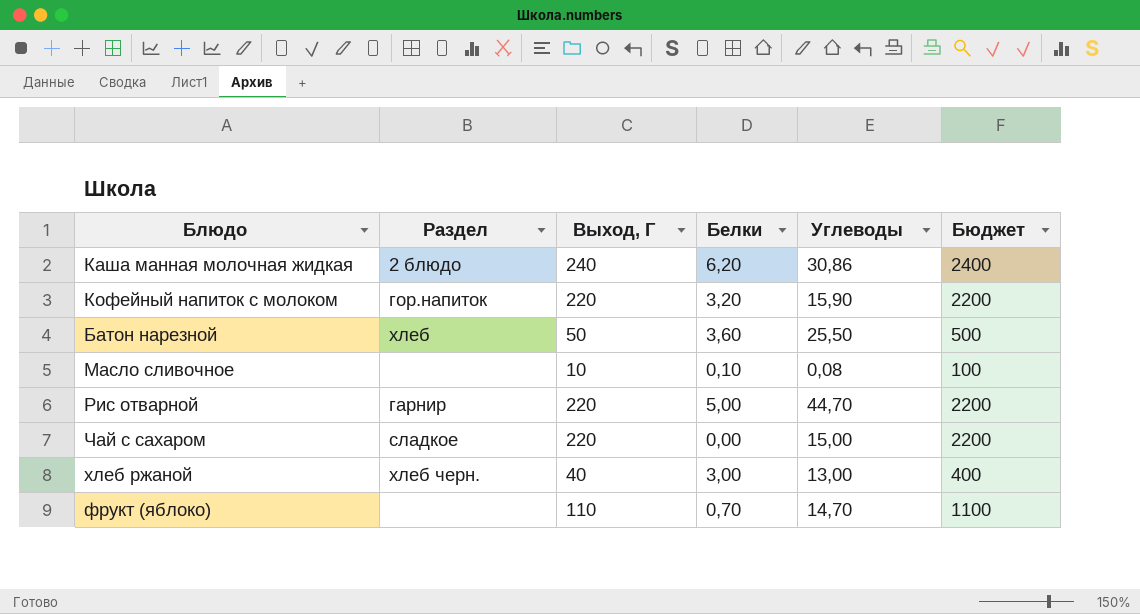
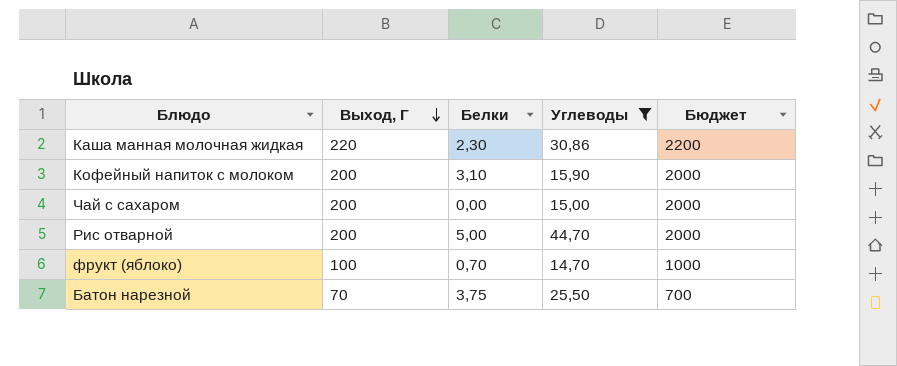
filter: none -> Углеводы >= 14,70
row order: none -> Выход, Г descending
column Раздел | position: 2 -> none
Каша манная молочная жидкая | Выход, Г: 240 -> 220
Каша манная молочная жидкая | Белки: 6,20 -> 2,30
Каша манная молочная жидкая | Бюджет: 2400 -> 2200
Кофейный напиток с молоком | Выход, Г: 220 -> 200
Кофейный напиток с молоком | Белки: 3,20 -> 3,10
Кофейный напиток с молоком | Бюджет: 2200 -> 2000
Чай с сахаром | Выход, Г: 220 -> 200
Чай с сахаром | Бюджет: 2200 -> 2000
Рис отварной | Выход, Г: 220 -> 200
Рис отварной | Бюджет: 2200 -> 2000
фрукт (яблоко) | Выход, Г: 110 -> 100
фрукт (яблоко) | Бюджет: 1100 -> 1000
Батон нарезной | Выход, Г: 50 -> 70
Батон нарезной | Белки: 3,60 -> 3,75
Батон нарезной | Бюджет: 500 -> 700

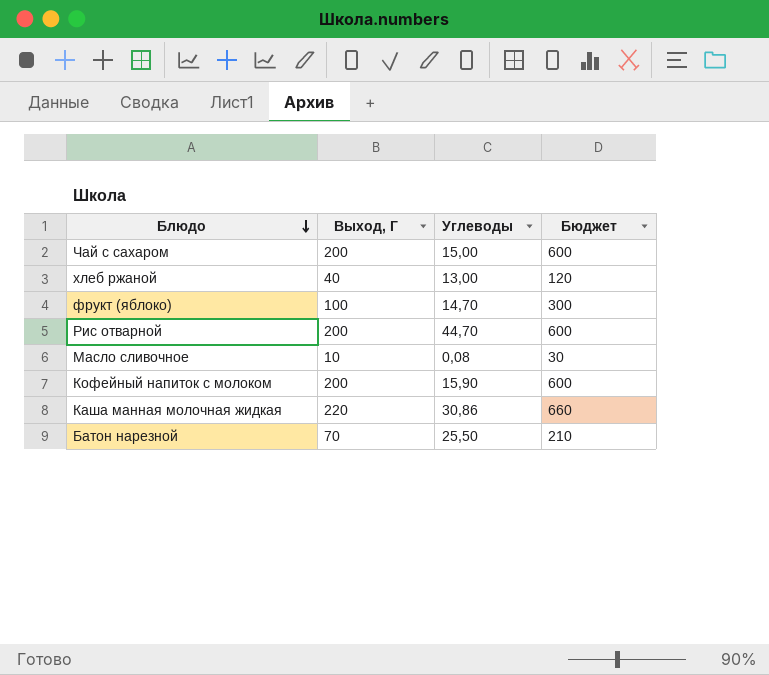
filter: Углеводы >= 14,70 -> none
row order: Выход, Г descending -> Блюдо descending
column Белки | position: 3 -> none
column Бюджет | formula: [Выход, Г] * 10 -> [Выход, Г] * 3

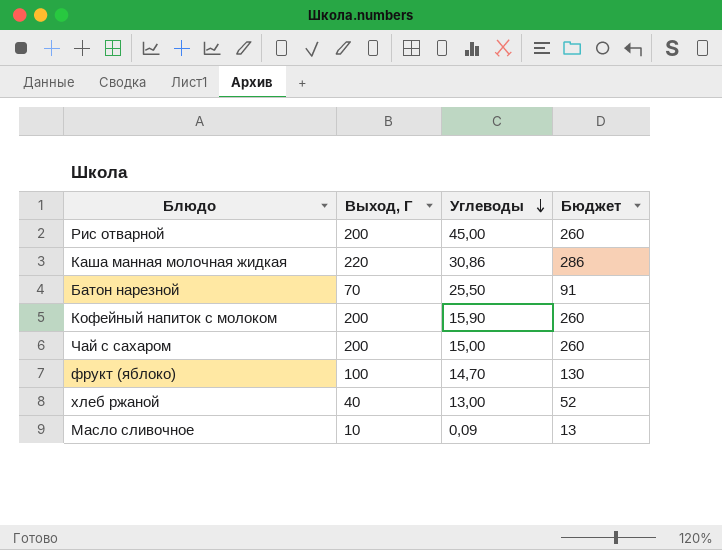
row order: Блюдо descending -> Углеводы descending
column Бюджет | formula: [Выход, Г] * 3 -> [Выход, Г] * 1,3
Рис отварной | Углеводы: 44,70 -> 45,00
Масло сливочное | Углеводы: 0,08 -> 0,09

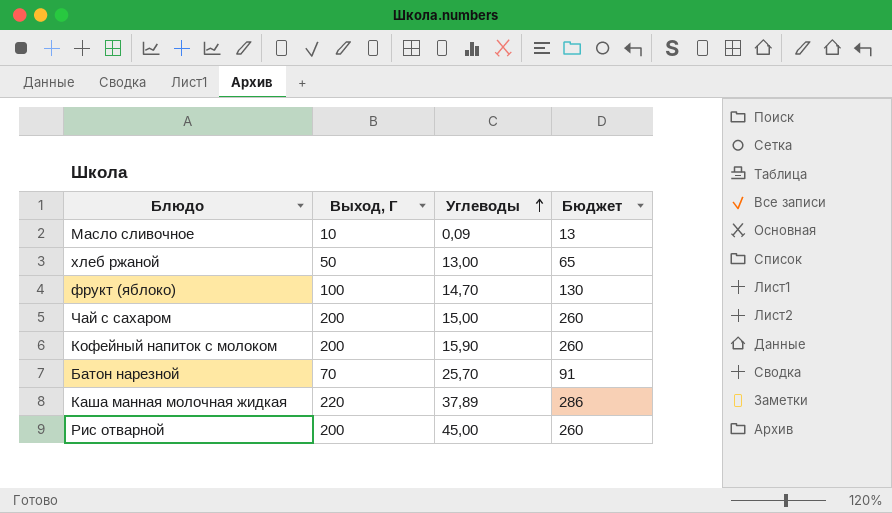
row order: Углеводы descending -> Углеводы ascending
хлеб ржаной | Выход, Г: 40 -> 50
хлеб ржаной | Бюджет: 52 -> 65
Батон нарезной | Углеводы: 25,50 -> 25,70
Каша манная молочная жидкая | Углеводы: 30,86 -> 37,89

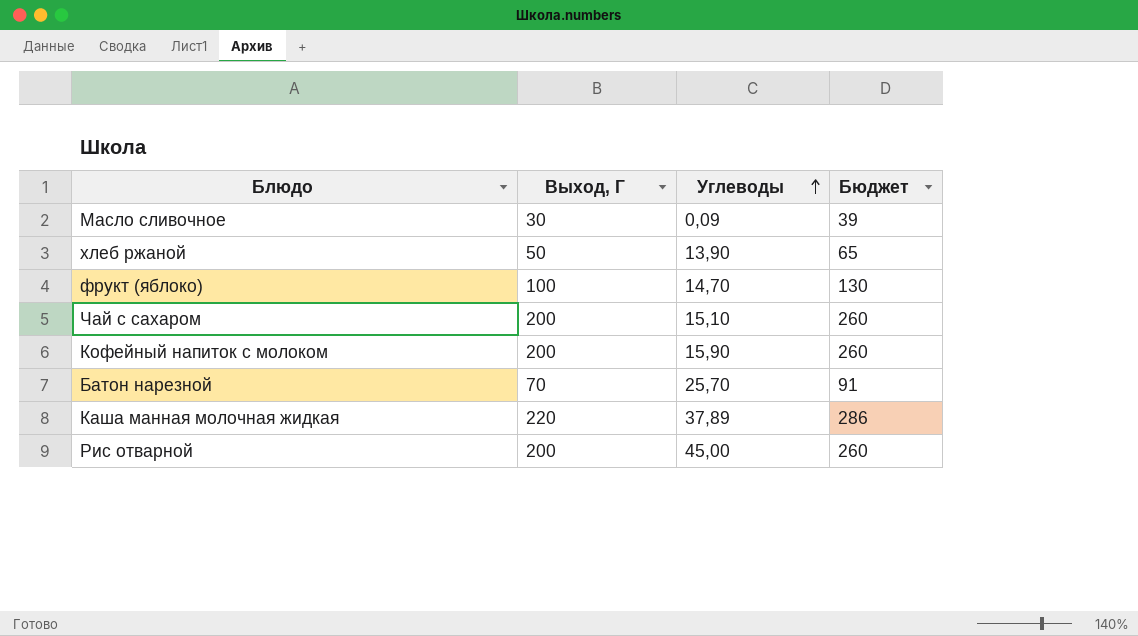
Масло сливочное | Выход, Г: 10 -> 30
Масло сливочное | Бюджет: 13 -> 39
хлеб ржаной | Углеводы: 13,00 -> 13,90
Чай с сахаром | Углеводы: 15,00 -> 15,10

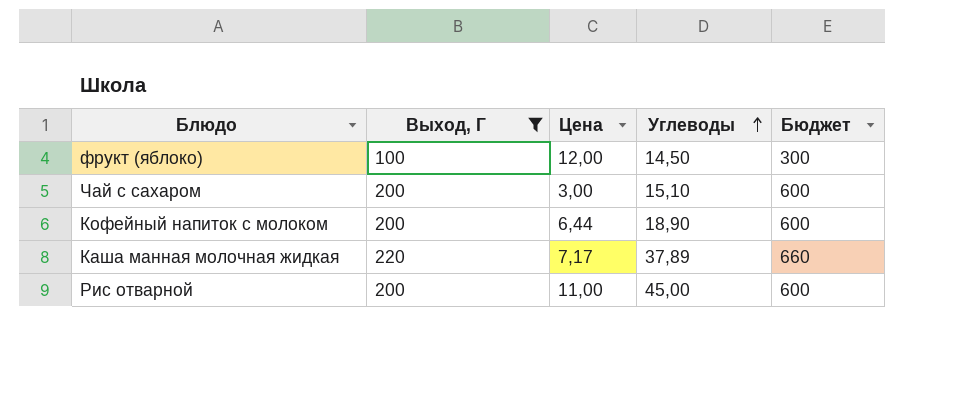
filter: none -> Выход, Г >= 100
column Цена | position: none -> 3
column Бюджет | formula: [Выход, Г] * 1,3 -> [Выход, Г] * 3
фрукт (яблоко) | Углеводы: 14,70 -> 14,50
Кофейный напиток с молоком | Углеводы: 15,90 -> 18,90

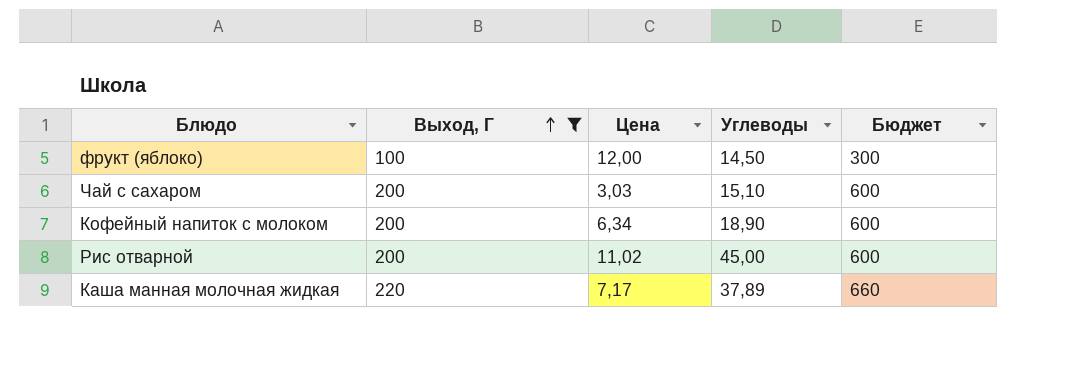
row order: Углеводы ascending -> Выход, Г ascending
Чай с сахаром | Цена: 3,00 -> 3,03
Кофейный напиток с молоком | Цена: 6,44 -> 6,34
Рис отварной | Цена: 11,00 -> 11,02

